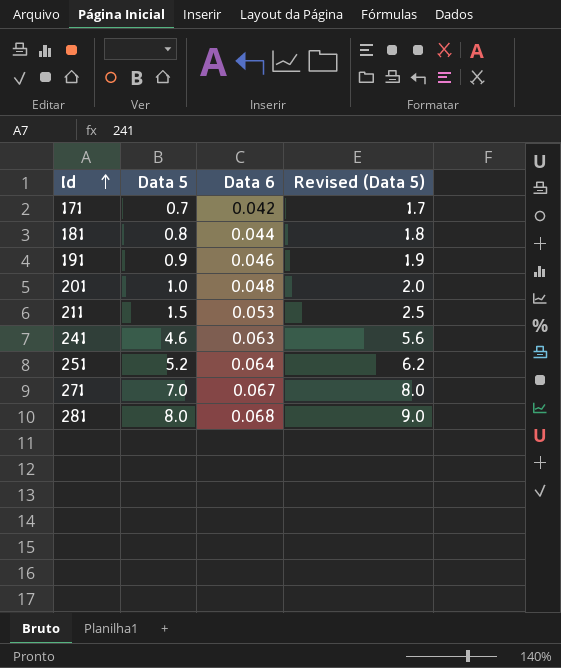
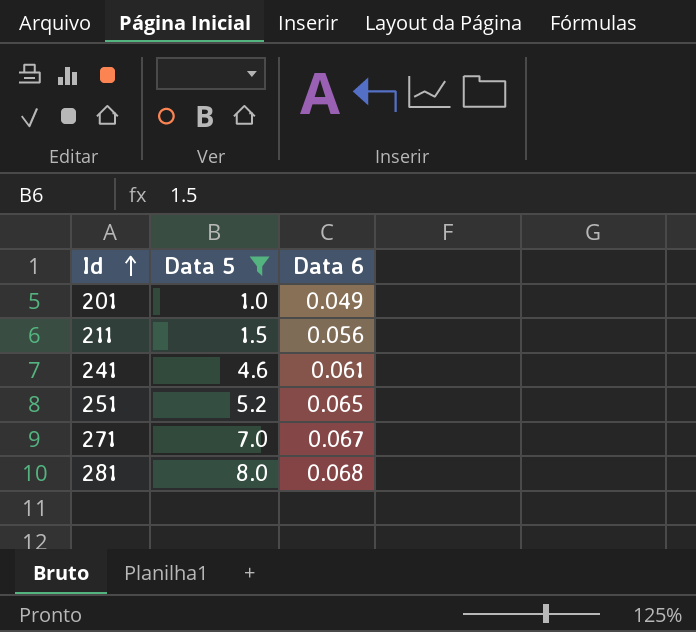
filter: none -> Data 5 >= 1.0
column Revised (Data 5) | formula: [Data 5] + 1 -> none
201 | Data 6: 0.048 -> 0.049
211 | Data 6: 0.053 -> 0.056
241 | Data 6: 0.063 -> 0.061
251 | Data 6: 0.064 -> 0.065

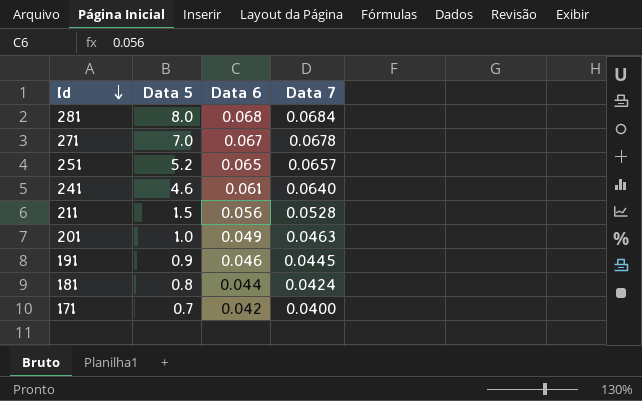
filter: Data 5 >= 1.0 -> none
row order: Id ascending -> Id descending
column Data 7 | position: none -> 4

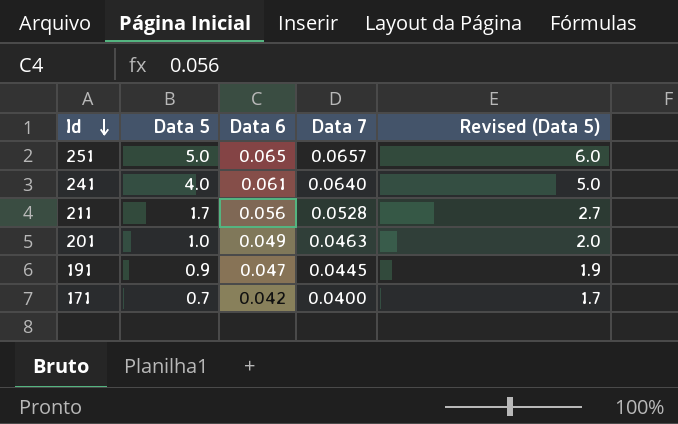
column Revised (Data 5) | formula: none -> [Data 5] + 1
row 281: 8.0 | 0.068 | 0.0684 -> none
row 271: 7.0 | 0.067 | 0.0678 -> none
row 181: 0.8 | 0.044 | 0.0424 -> none
251 | Data 5: 5.2 -> 5.0
241 | Data 5: 4.6 -> 4.0
211 | Data 5: 1.5 -> 1.7
191 | Data 6: 0.046 -> 0.047

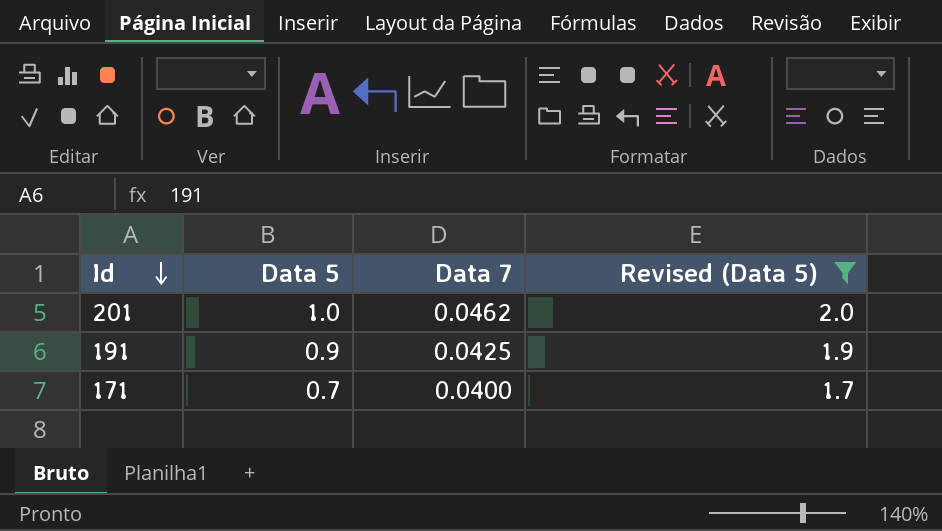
filter: none -> Revised (Data 5) <= 2.0
column Data 6 | position: 3 -> none
201 | Data 7: 0.0463 -> 0.0462
191 | Data 7: 0.0445 -> 0.0425

